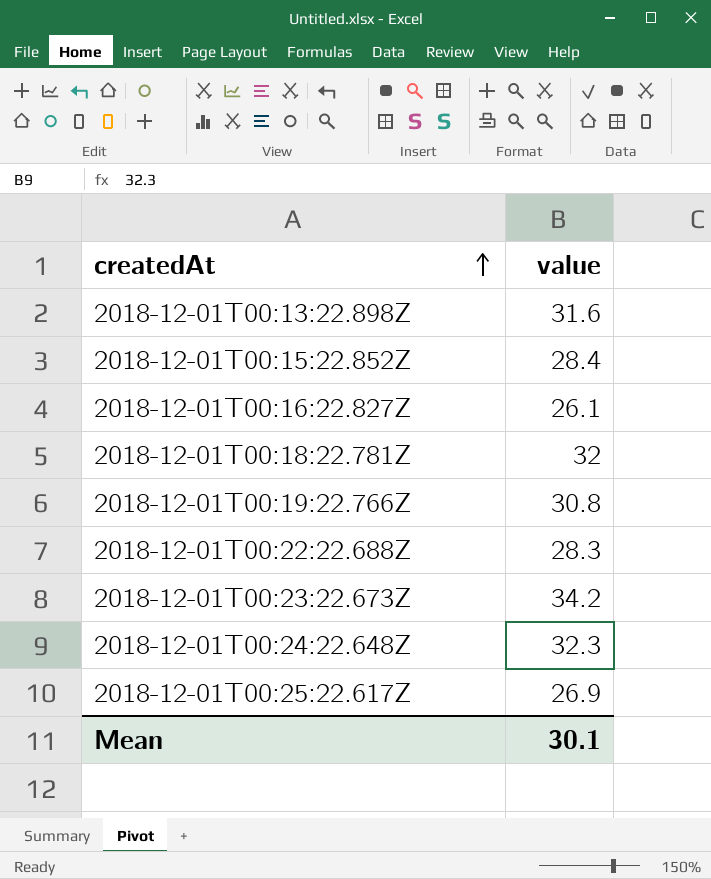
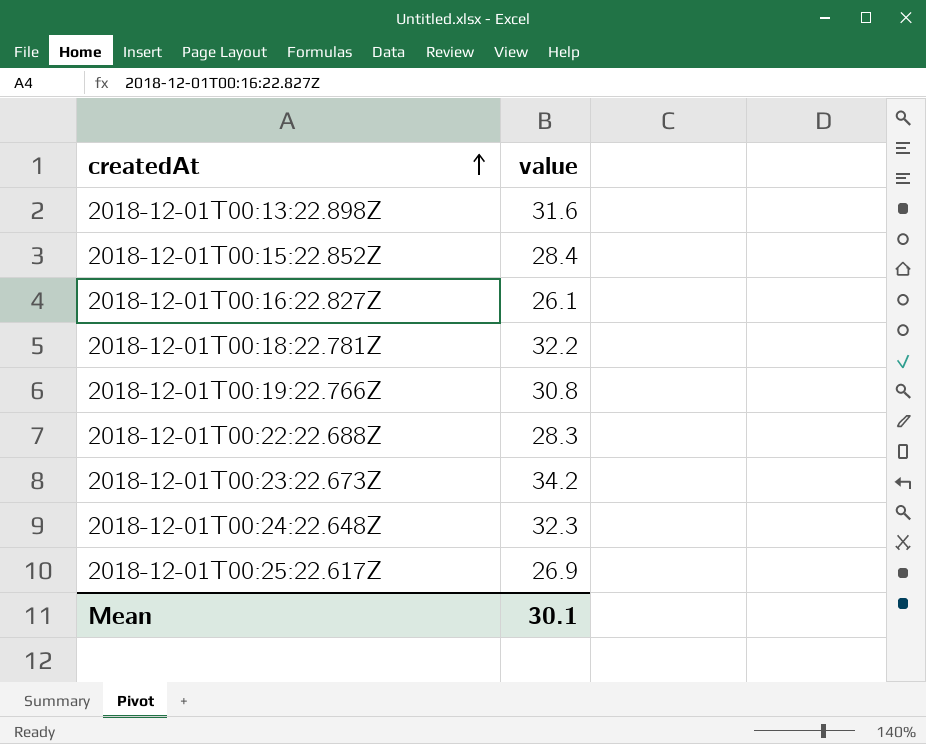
2018-12-01T00:18:22.781Z | value: 32 -> 32.2

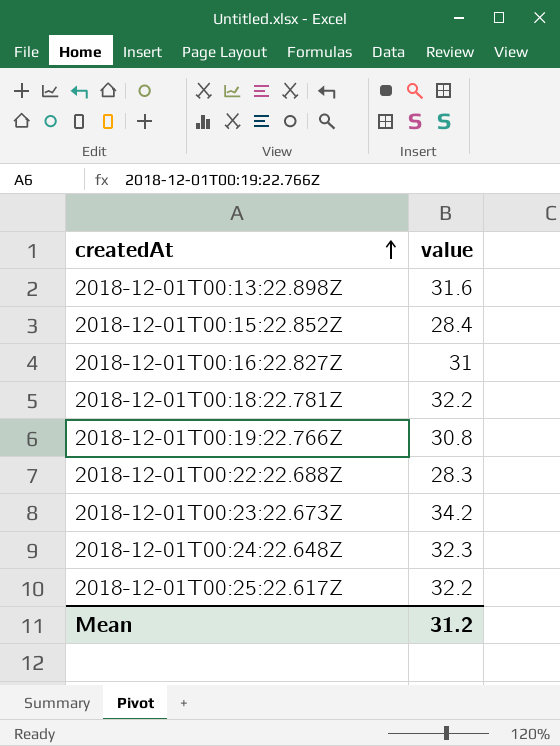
2018-12-01T00:16:22.827Z | value: 26.1 -> 31
2018-12-01T00:25:22.617Z | value: 26.9 -> 32.2
Mean | value: 30.1 -> 31.2

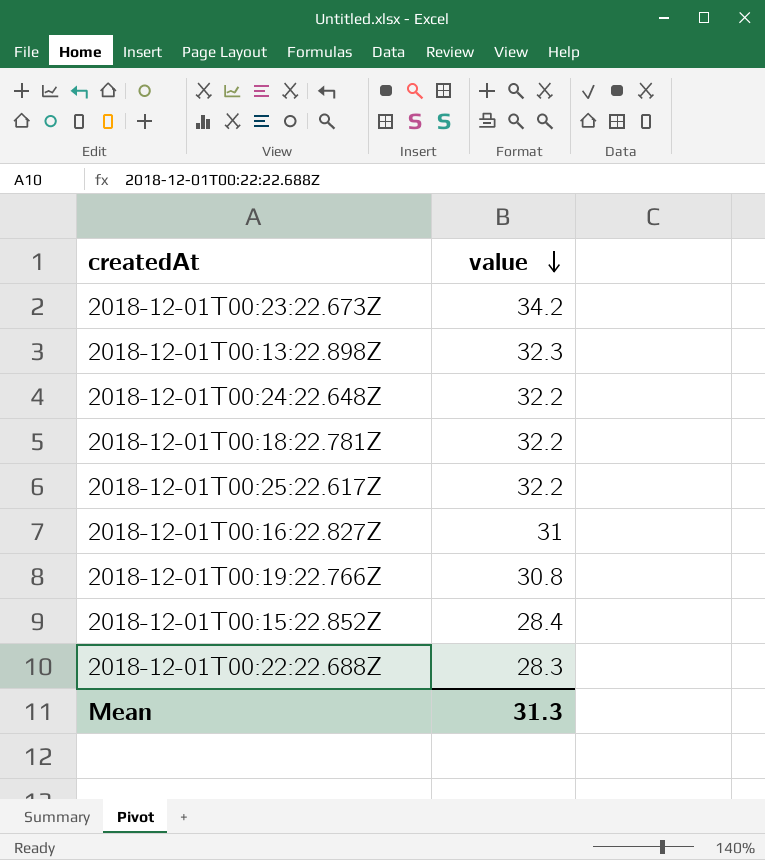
row order: createdAt ascending -> value descending
2018-12-01T00:13:22.898Z | value: 31.6 -> 32.3
2018-12-01T00:24:22.648Z | value: 32.3 -> 32.2
Mean | value: 31.2 -> 31.3

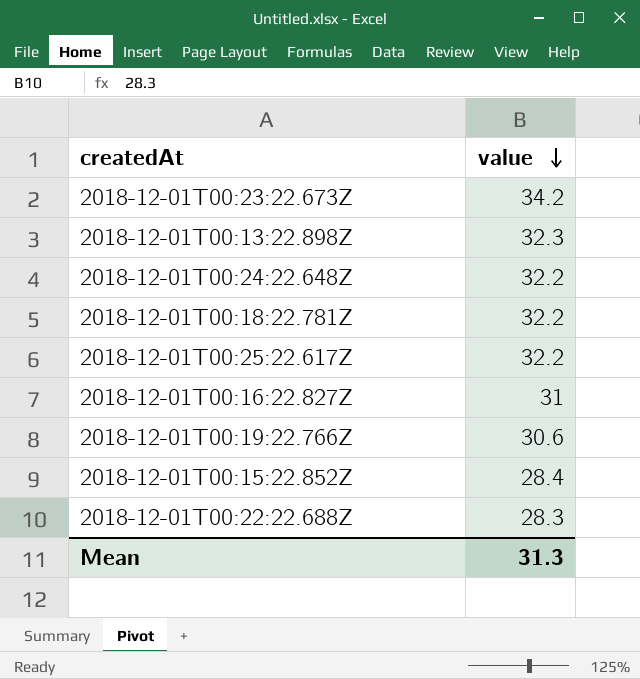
2018-12-01T00:19:22.766Z | value: 30.8 -> 30.6

